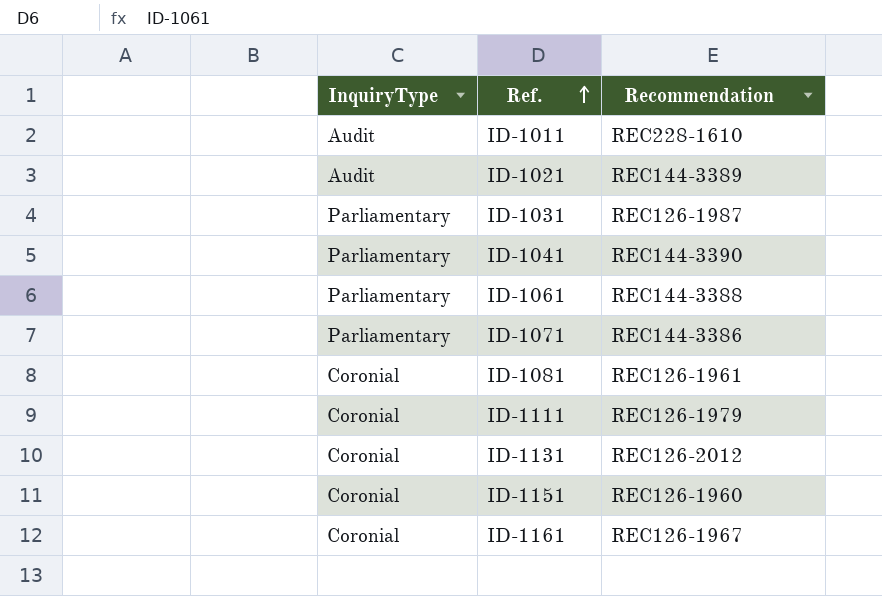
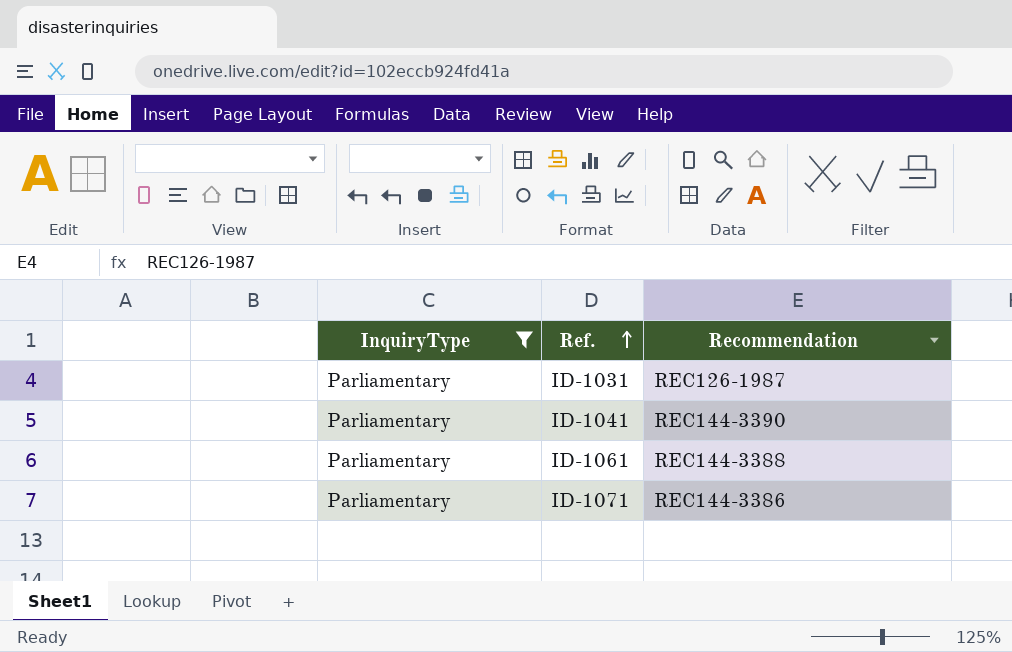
filter: none -> InquiryType = Parliamentary

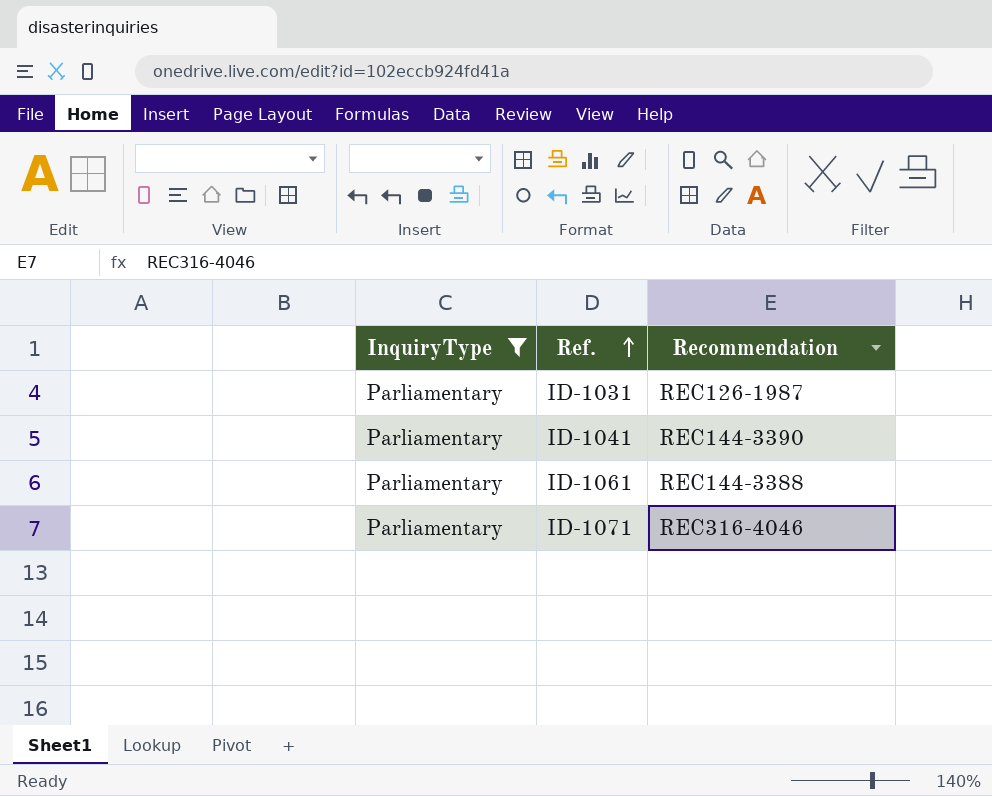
ID-1071 | Recommendation: REC144-3386 -> REC316-4046

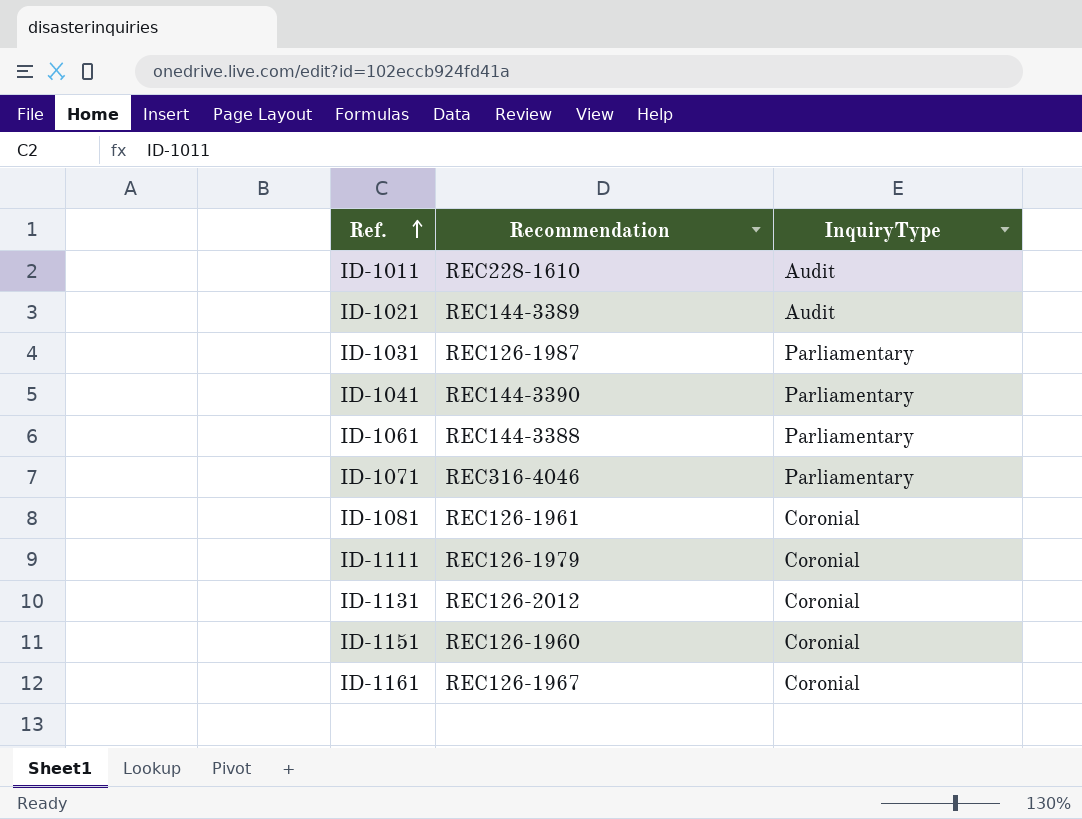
filter: InquiryType = Parliamentary -> none
column InquiryType | position: 1 -> 3

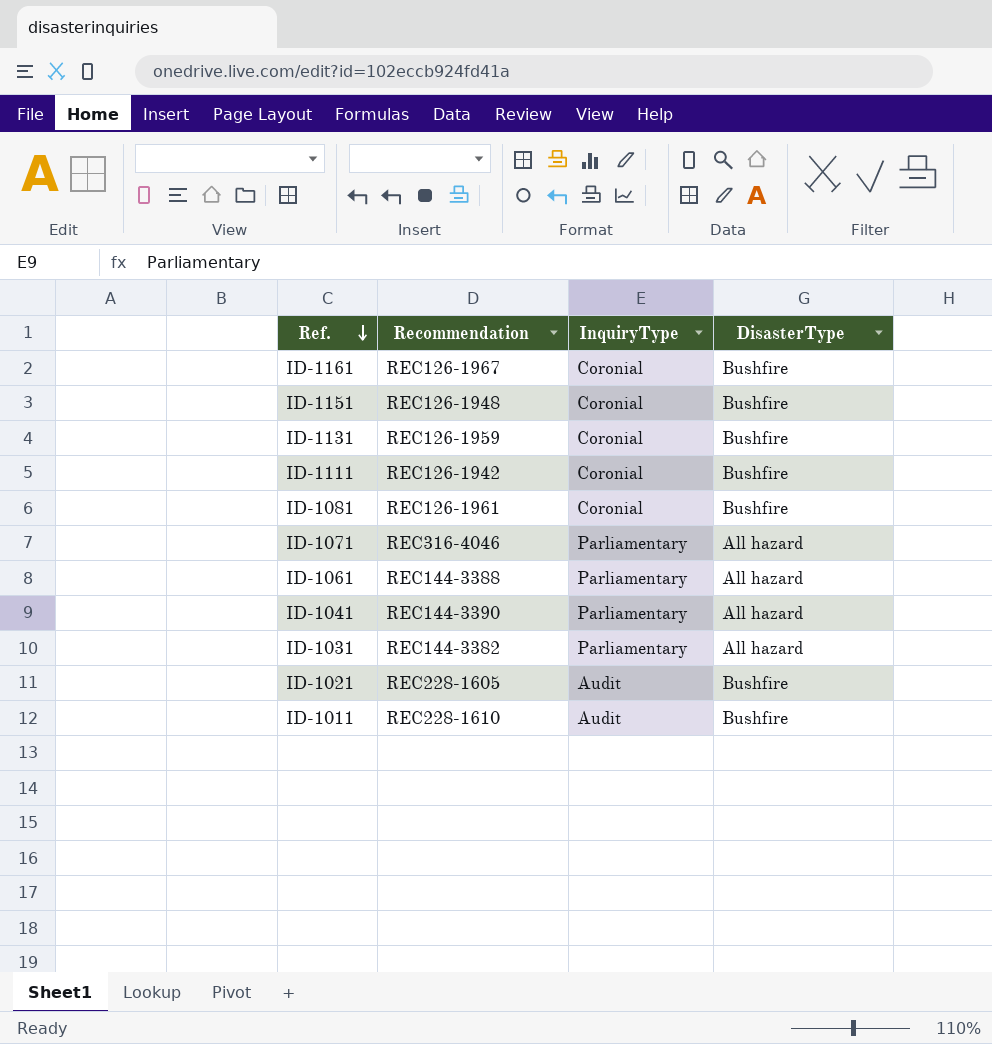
row order: Ref. ascending -> Ref. descending
column DisasterType | position: none -> 4
ID-1151 | Recommendation: REC126-1960 -> REC126-1948
ID-1131 | Recommendation: REC126-2012 -> REC126-1959
ID-1111 | Recommendation: REC126-1979 -> REC126-1942
ID-1031 | Recommendation: REC126-1987 -> REC144-3382
ID-1021 | Recommendation: REC144-3389 -> REC228-1605

